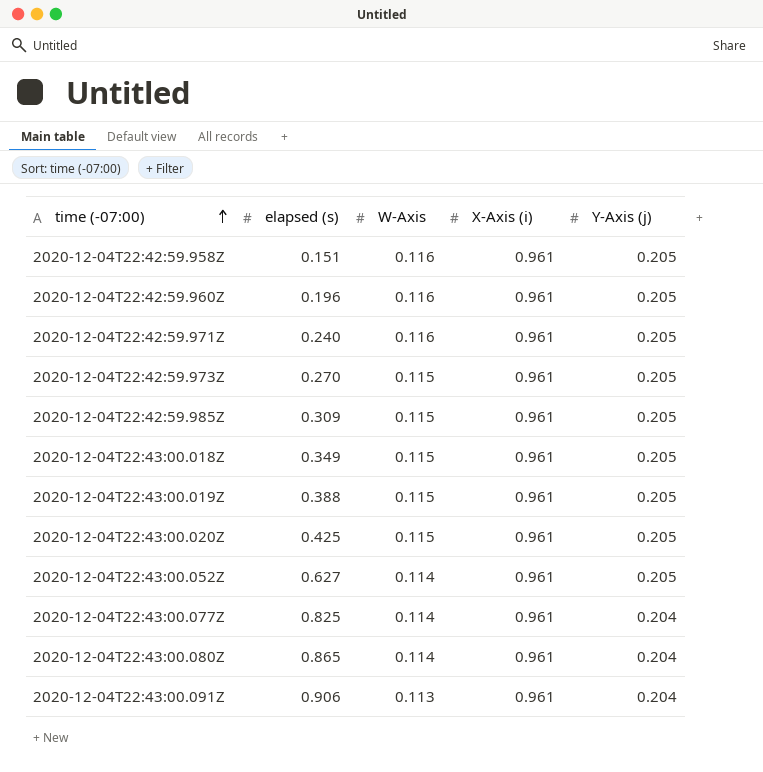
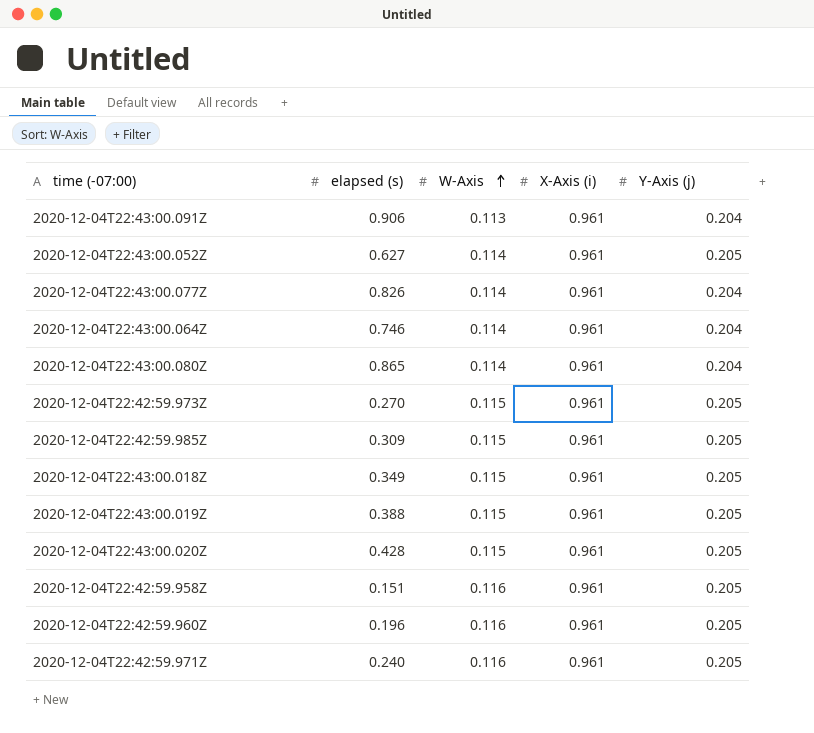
row order: time (-07:00) ascending -> W-Axis ascending
2020-12-04T22:43:00.077Z | elapsed (s): 0.825 -> 0.826
row 2020-12-04T22:43:00.064Z: none -> 0.746 | 0.114 | 0.961 | 0.204
2020-12-04T22:43:00.020Z | elapsed (s): 0.425 -> 0.428

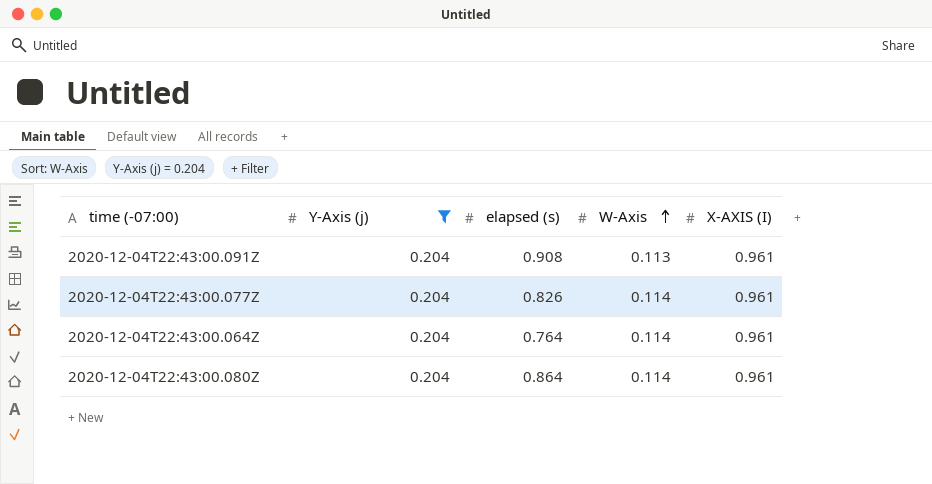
filter: none -> Y-Axis (j) = 0.204
column Y-Axis (j) | position: 5 -> 2
column name: X-Axis (i) -> X-AXIS (I)
2020-12-04T22:43:00.091Z | elapsed (s): 0.906 -> 0.908
2020-12-04T22:43:00.064Z | elapsed (s): 0.746 -> 0.764
2020-12-04T22:43:00.080Z | elapsed (s): 0.865 -> 0.864

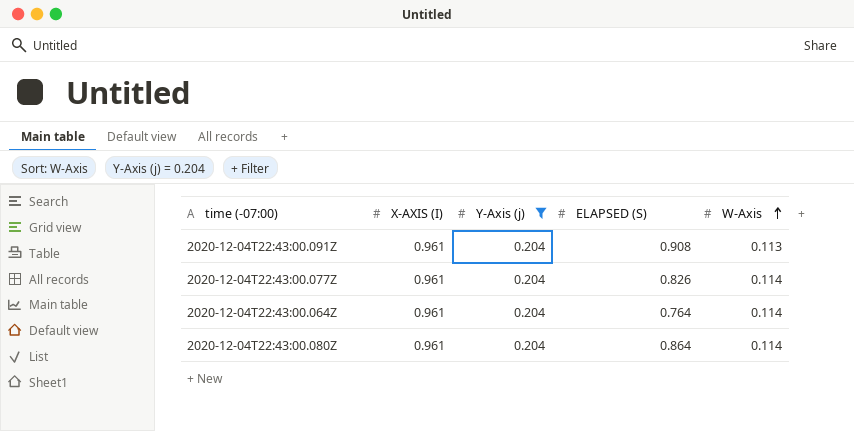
column X-AXIS (I) | position: 5 -> 2
column name: elapsed (s) -> ELAPSED (S)

